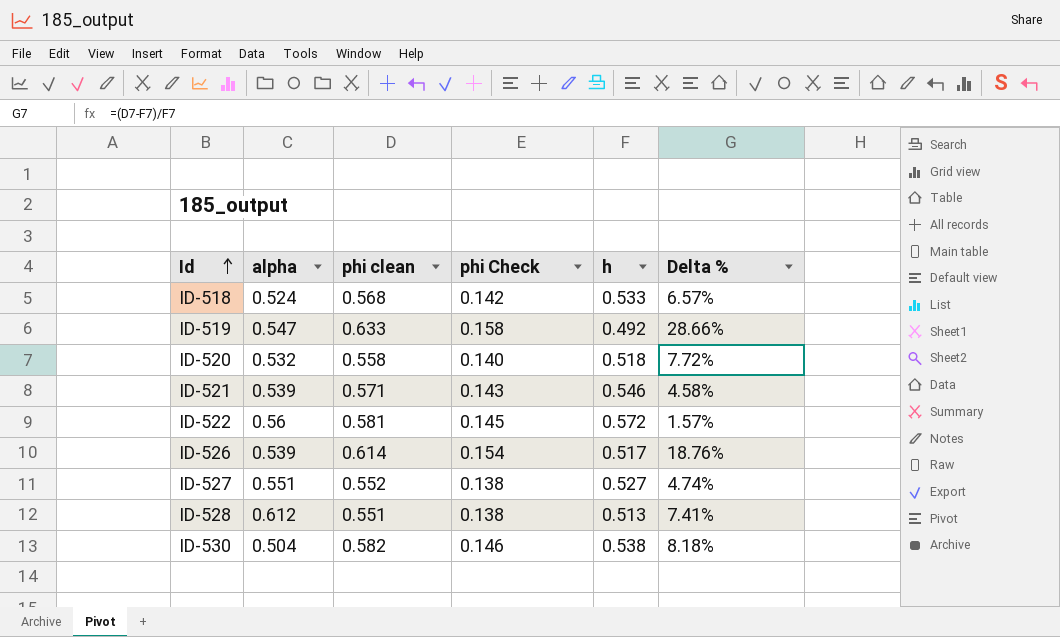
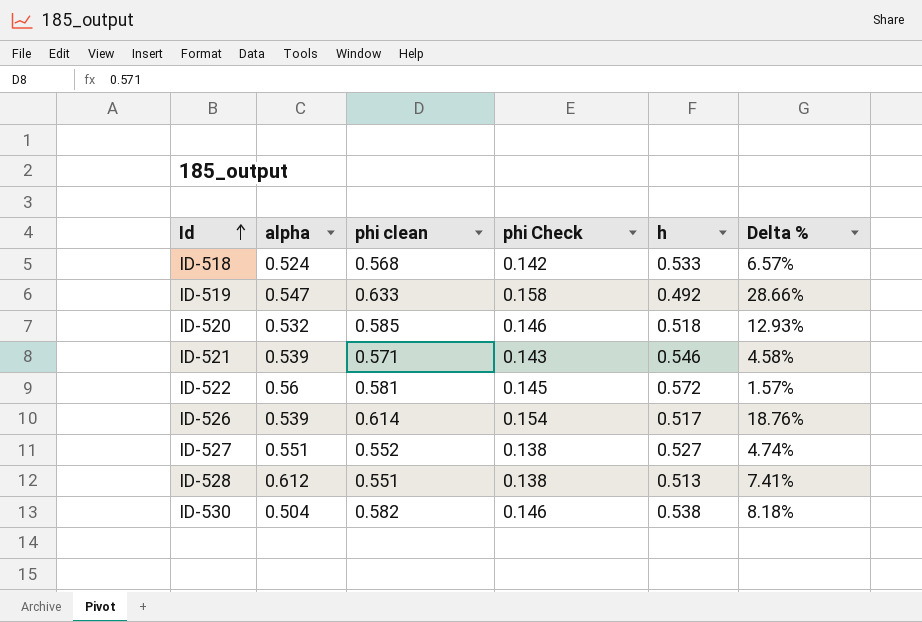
ID-520 | phi clean: 0.558 -> 0.585
ID-520 | phi Check: 0.140 -> 0.146
ID-520 | Delta %: 7.72% -> 12.93%

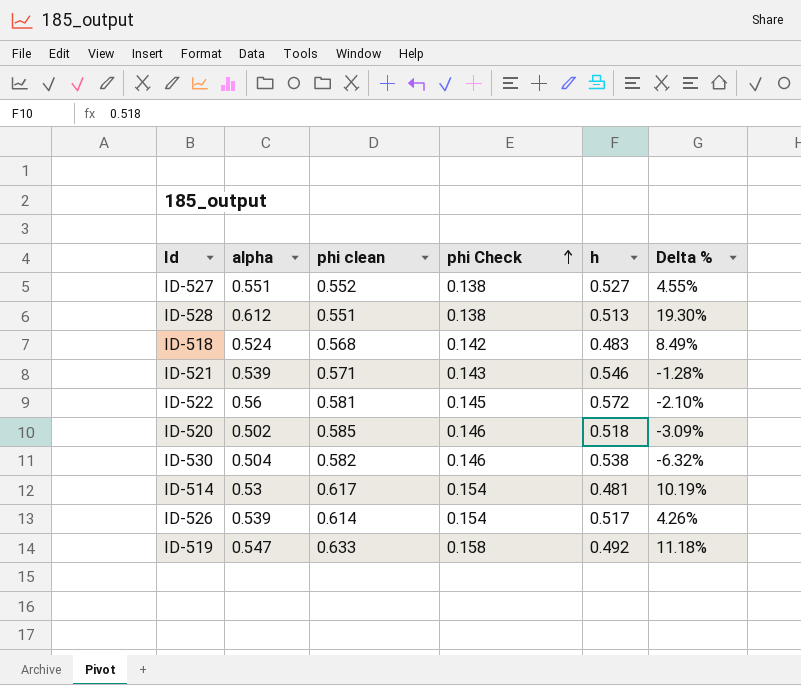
row order: Id ascending -> phi Check ascending
column Delta % | formula: ([phi clean] - [h]) / [h] -> ([alpha] - [h]) / [h]
ID-518 | h: 0.533 -> 0.483
ID-520 | alpha: 0.532 -> 0.502
row ID-514: none -> 0.53 | 0.617 | 0.154 | 0.481 | 10.19%

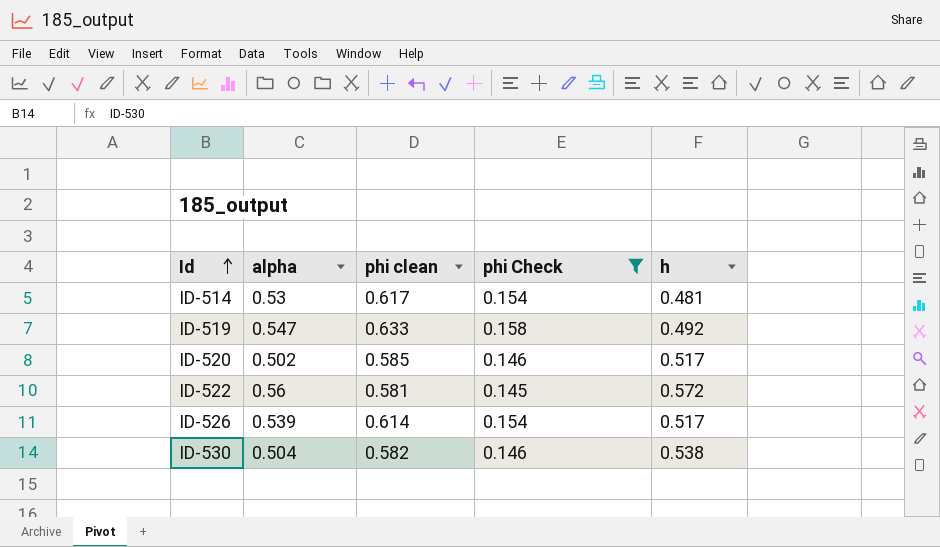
filter: none -> phi Check >= 0.145
row order: phi Check ascending -> Id ascending
column Delta % | formula: ([alpha] - [h]) / [h] -> none
ID-520 | h: 0.518 -> 0.517

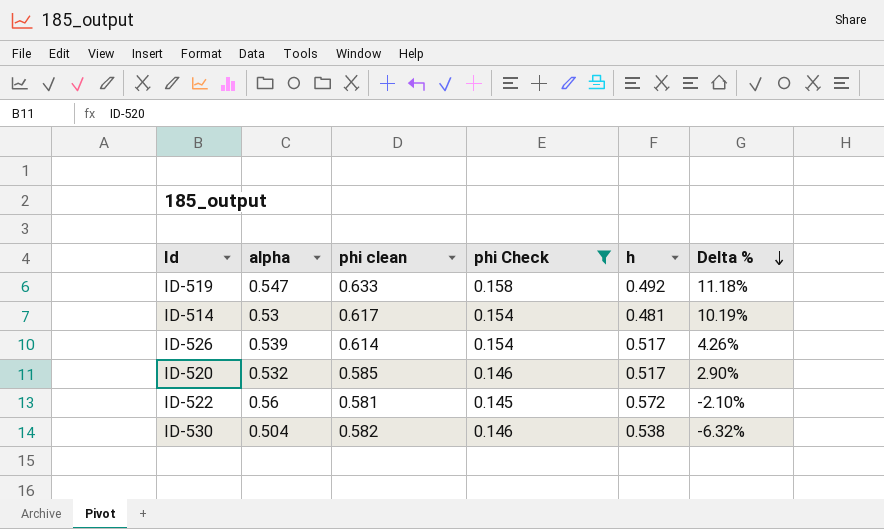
row order: Id ascending -> Delta % descending
column Delta % | formula: none -> ([alpha] - [h]) / [h]
ID-520 | alpha: 0.502 -> 0.532

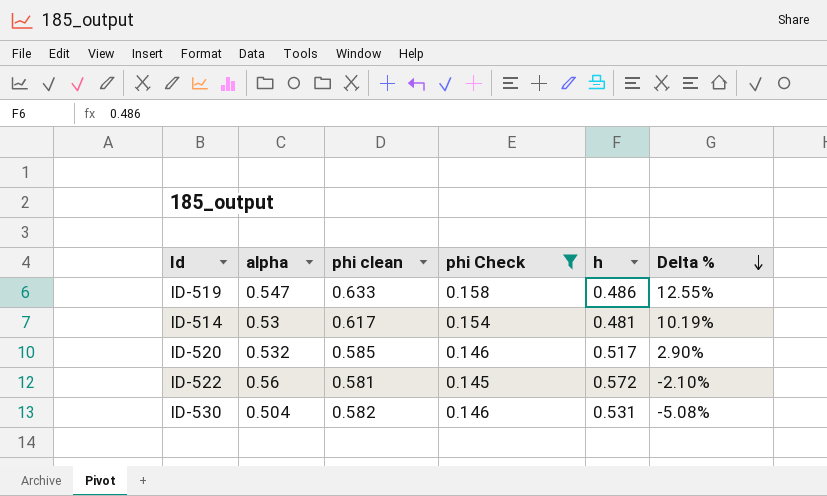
row ID-526: 0.539 | 0.614 | 0.154 | 0.517 | 4.26% -> none
ID-519 | h: 0.492 -> 0.486
ID-519 | Delta %: 11.18% -> 12.55%
ID-530 | h: 0.538 -> 0.531
ID-530 | Delta %: -6.32% -> -5.08%

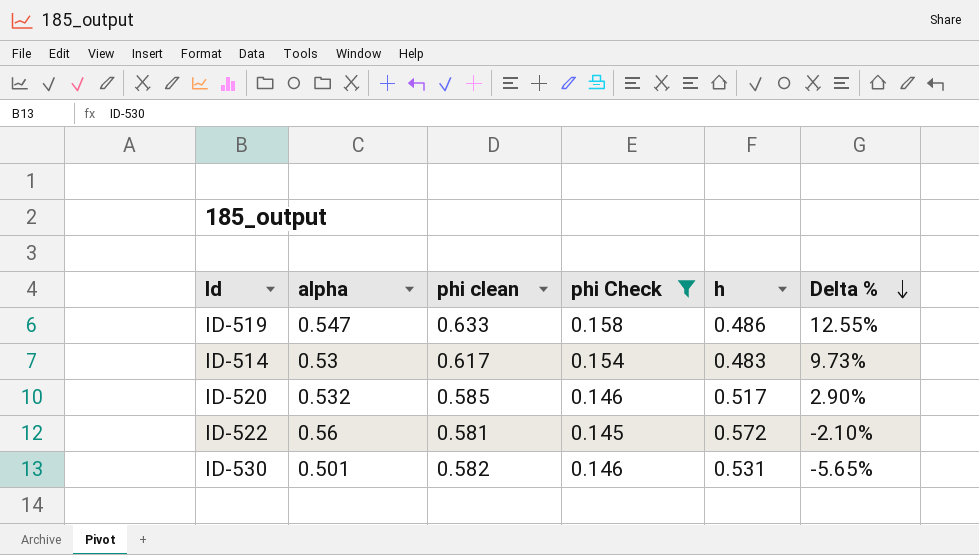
ID-514 | h: 0.481 -> 0.483
ID-514 | Delta %: 10.19% -> 9.73%
ID-530 | alpha: 0.504 -> 0.501
ID-530 | Delta %: -5.08% -> -5.65%

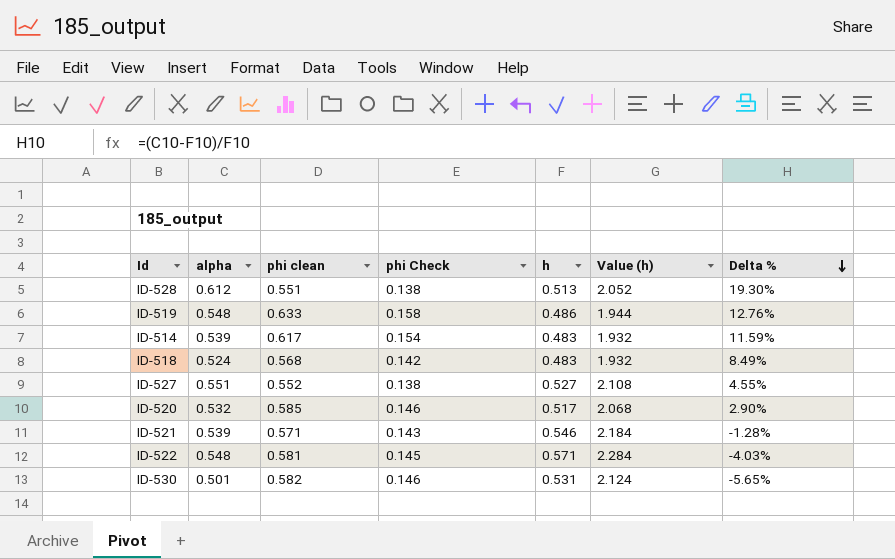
filter: phi Check >= 0.145 -> none
column Value (h) | formula: none -> [h] * 4
ID-519 | alpha: 0.547 -> 0.548
ID-519 | Delta %: 12.55% -> 12.76%
ID-514 | alpha: 0.53 -> 0.539
ID-514 | Delta %: 9.73% -> 11.59%
ID-522 | alpha: 0.56 -> 0.548
ID-522 | h: 0.572 -> 0.571
ID-522 | Delta %: -2.10% -> -4.03%

